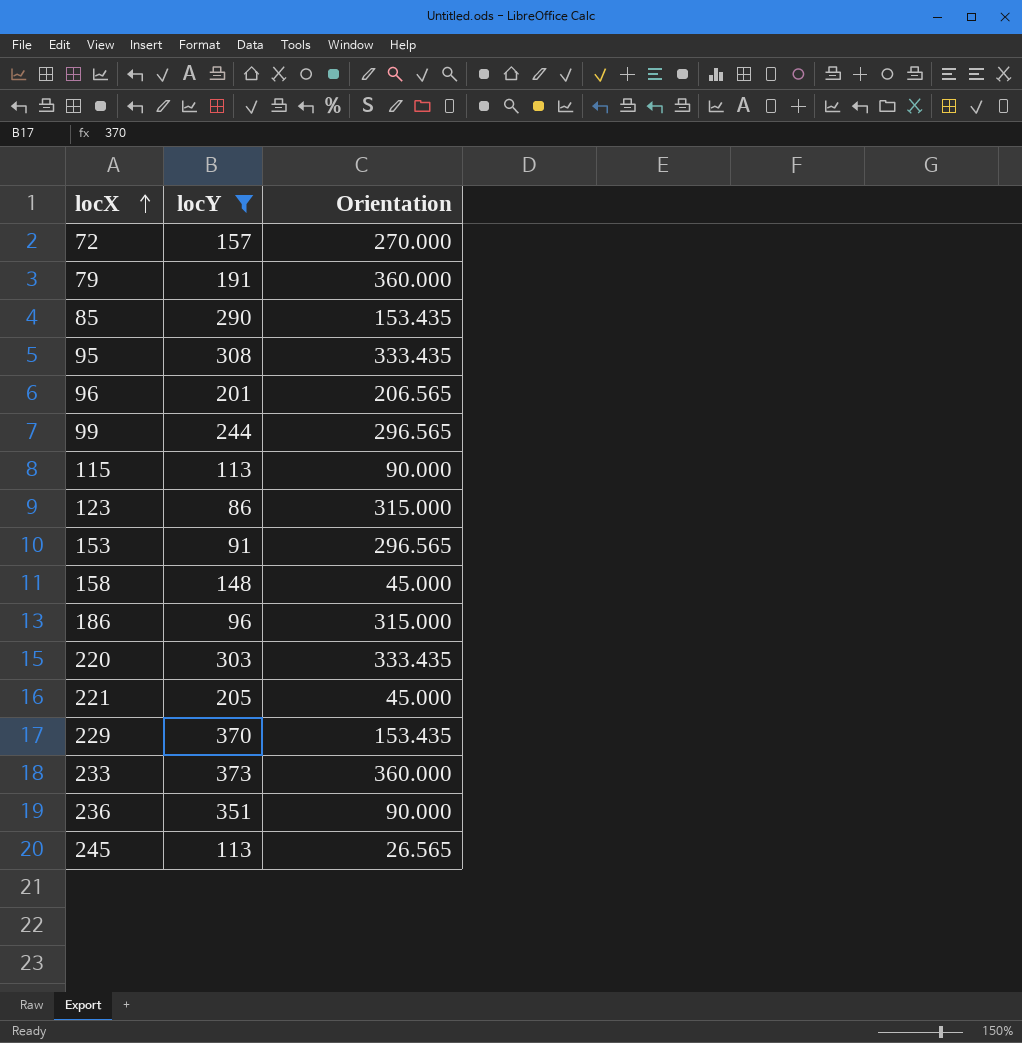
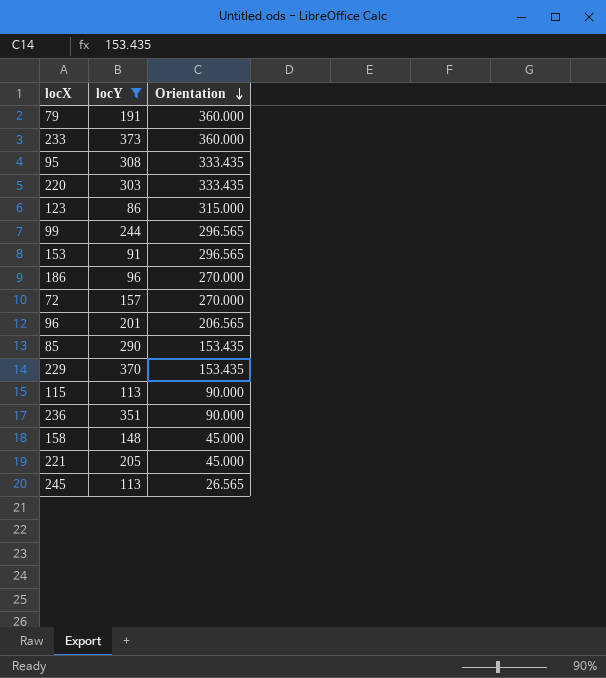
row order: locX ascending -> Orientation descending
186 | Orientation: 315.000 -> 270.000

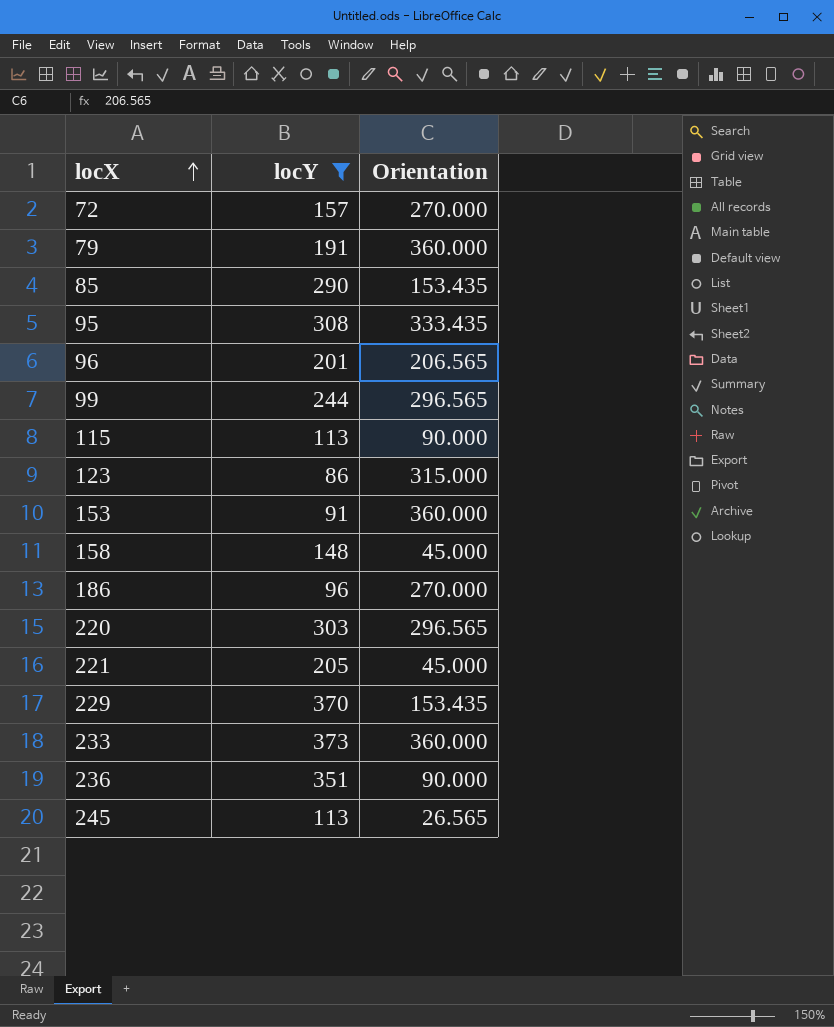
row order: Orientation descending -> locX ascending
153 | Orientation: 296.565 -> 360.000
220 | Orientation: 333.435 -> 296.565

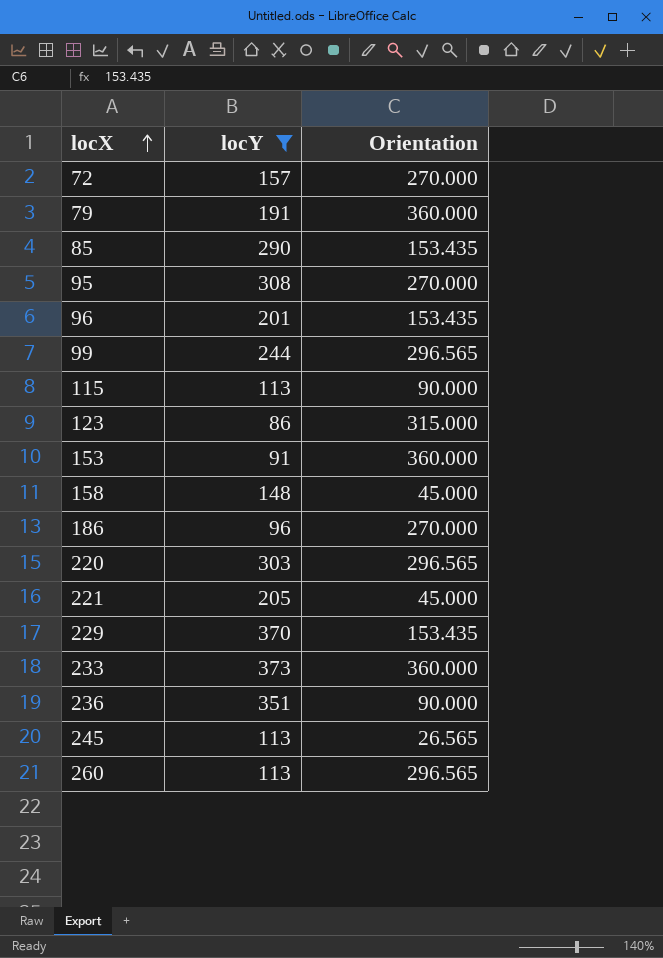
95 | Orientation: 333.435 -> 270.000
96 | Orientation: 206.565 -> 153.435
row 260: none -> 113 | 296.565

